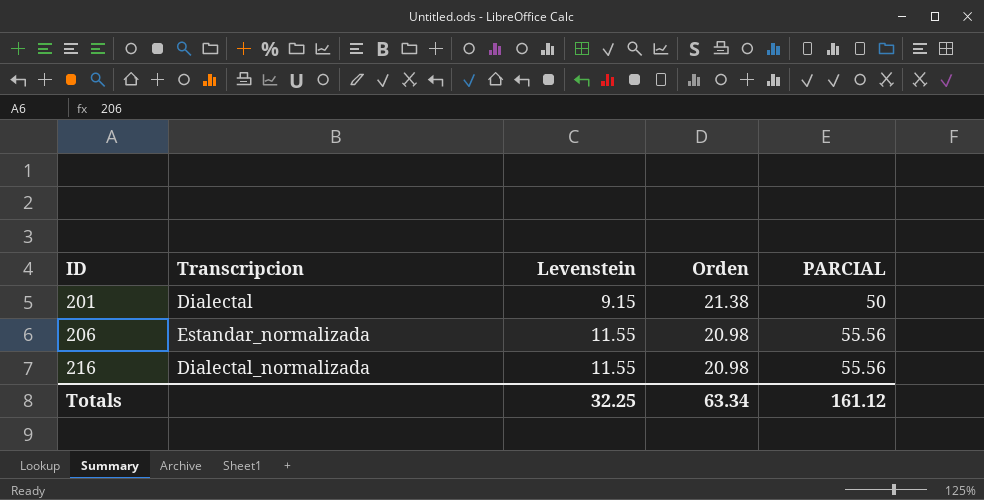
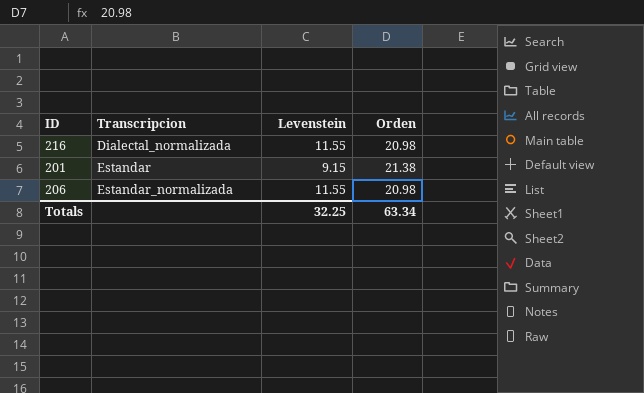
row order: ID ascending -> Transcripcion ascending
column PARCIAL | position: 5 -> none
201 | Transcripcion: Dialectal -> Estandar

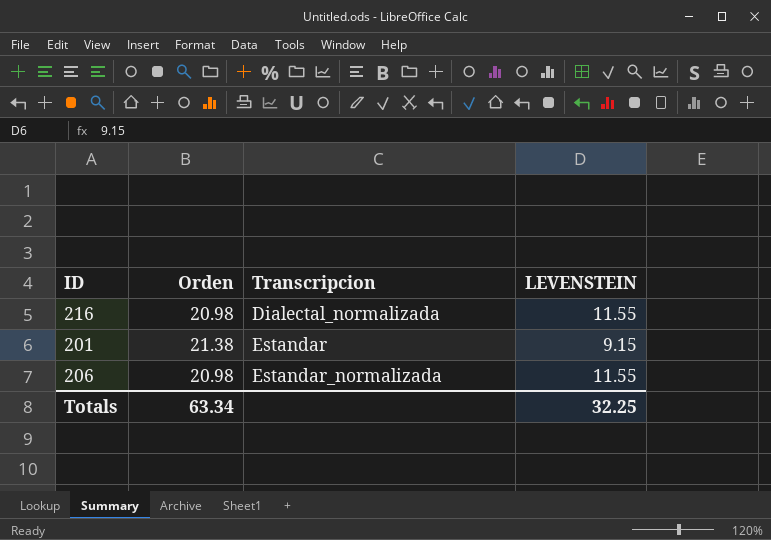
column Orden | position: 4 -> 2
column name: Levenstein -> LEVENSTEIN

